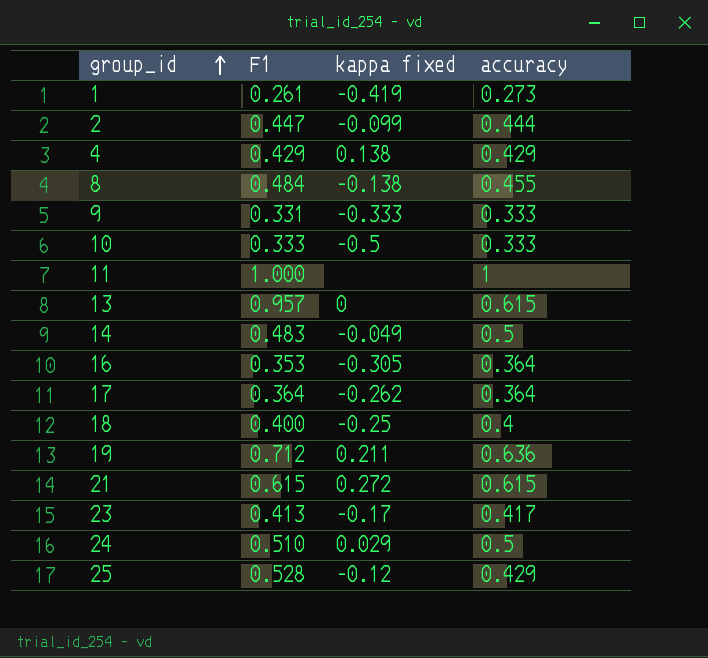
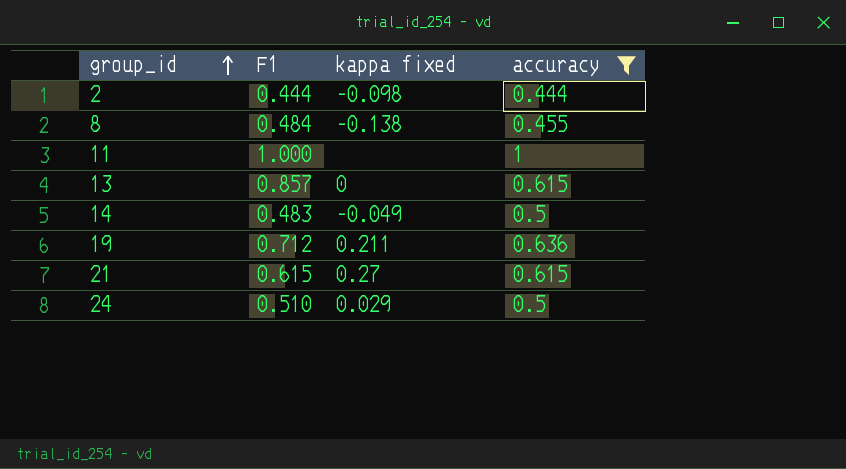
filter: none -> accuracy >= 0.444
2 | F1: 0.447 -> 0.444
2 | kappa fixed: -0.099 -> -0.098
13 | F1: 0.957 -> 0.857
21 | kappa fixed: 0.272 -> 0.27

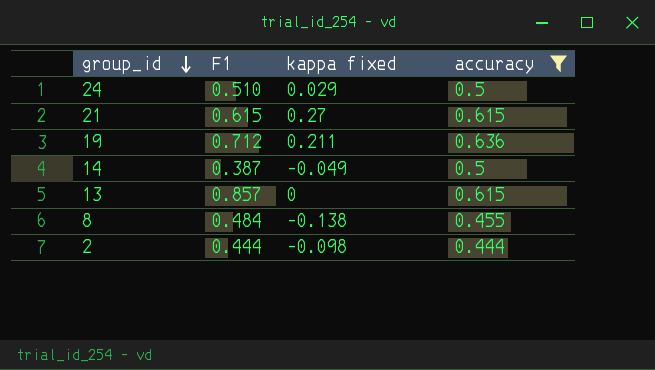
row order: group_id ascending -> group_id descending
row 11: 1.000 | none | 1 -> none
14 | F1: 0.483 -> 0.387

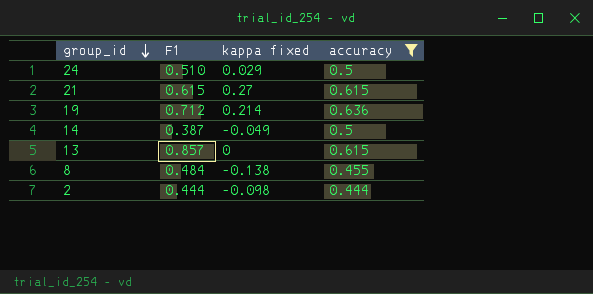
19 | kappa fixed: 0.211 -> 0.214

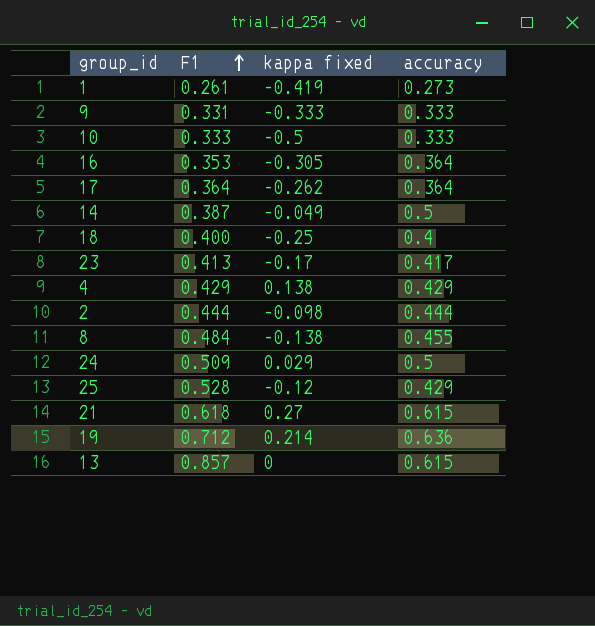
filter: accuracy >= 0.444 -> none
row order: group_id descending -> F1 ascending
24 | F1: 0.510 -> 0.509
21 | F1: 0.615 -> 0.618

